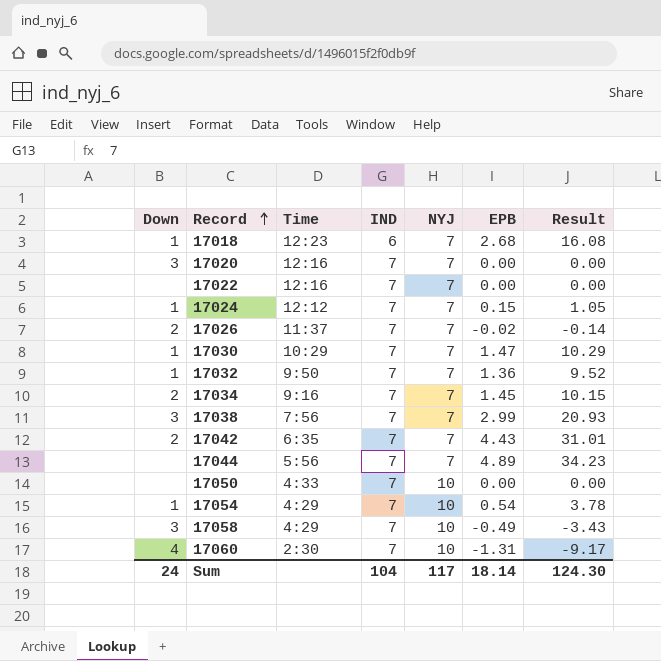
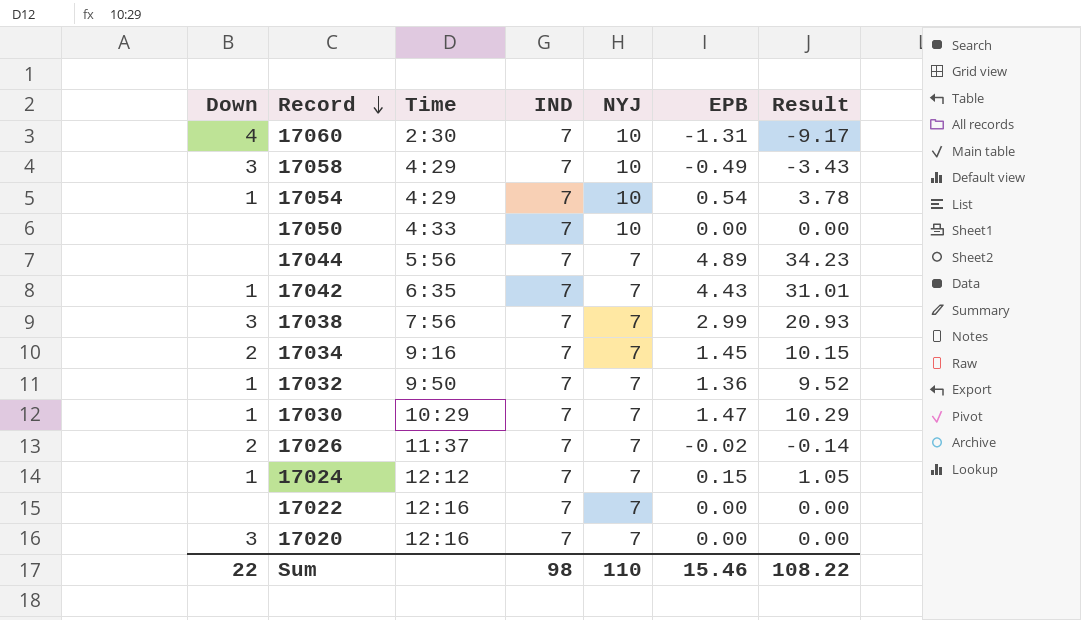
row order: Record ascending -> Record descending
row 17018: 1 | 12:23 | 6 | 7 | 2.68 | 16.08 -> none
17042 | Down: 2 -> 1
Sum | Down: 24 -> 22
Sum | IND: 104 -> 98
Sum | NYJ: 117 -> 110
Sum | EPB: 18.14 -> 15.46
Sum | Result: 124.30 -> 108.22

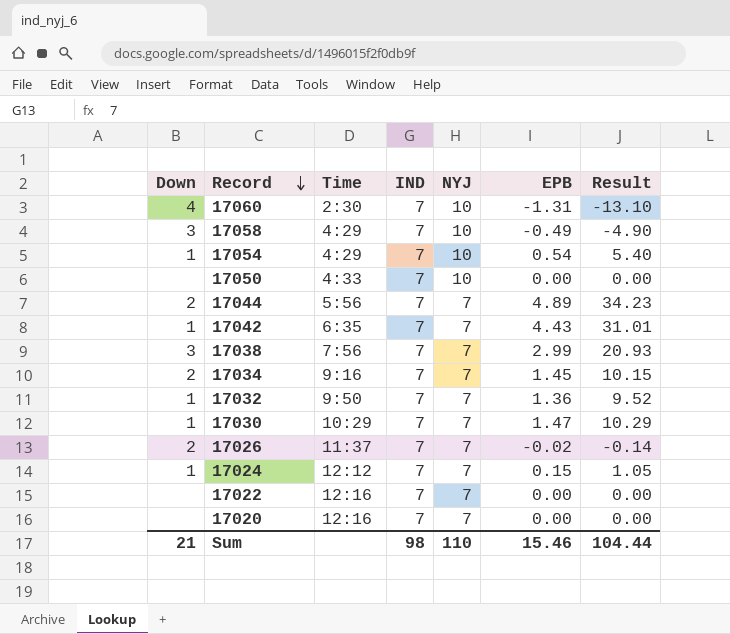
column Result | formula: [IND] * [EPB] -> [NYJ] * [EPB]
17044 | Down: none -> 2
17020 | Down: 3 -> none
Sum | Down: 22 -> 21
Sum | Result: 108.22 -> 104.44

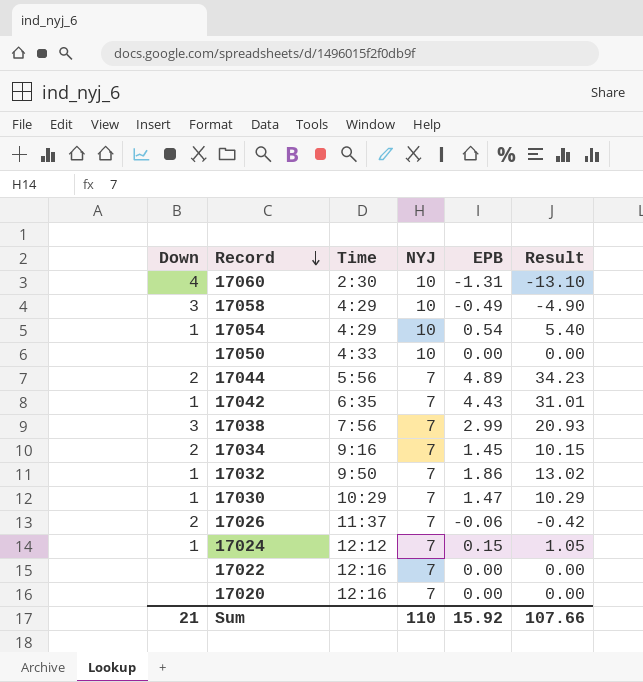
column IND | position: 4 -> none
17032 | EPB: 1.36 -> 1.86
17032 | Result: 9.52 -> 13.02
17026 | EPB: -0.02 -> -0.06
17026 | Result: -0.14 -> -0.42
Sum | EPB: 15.46 -> 15.92
Sum | Result: 104.44 -> 107.66

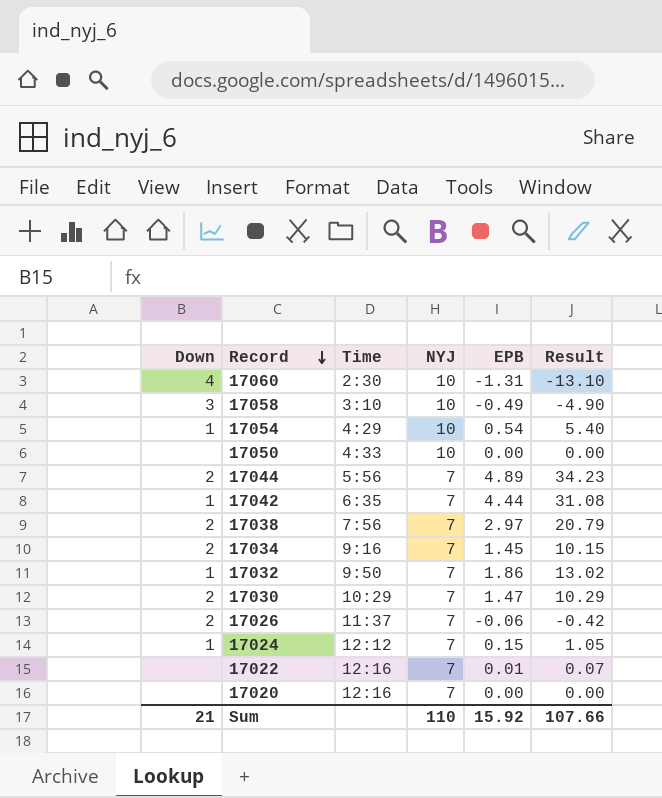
17058 | Time: 4:29 -> 3:10
17042 | EPB: 4.43 -> 4.44
17042 | Result: 31.01 -> 31.08
17038 | Down: 3 -> 2
17038 | EPB: 2.99 -> 2.97
17038 | Result: 20.93 -> 20.79
17030 | Down: 1 -> 2
17022 | EPB: 0.00 -> 0.01
17022 | Result: 0.00 -> 0.07

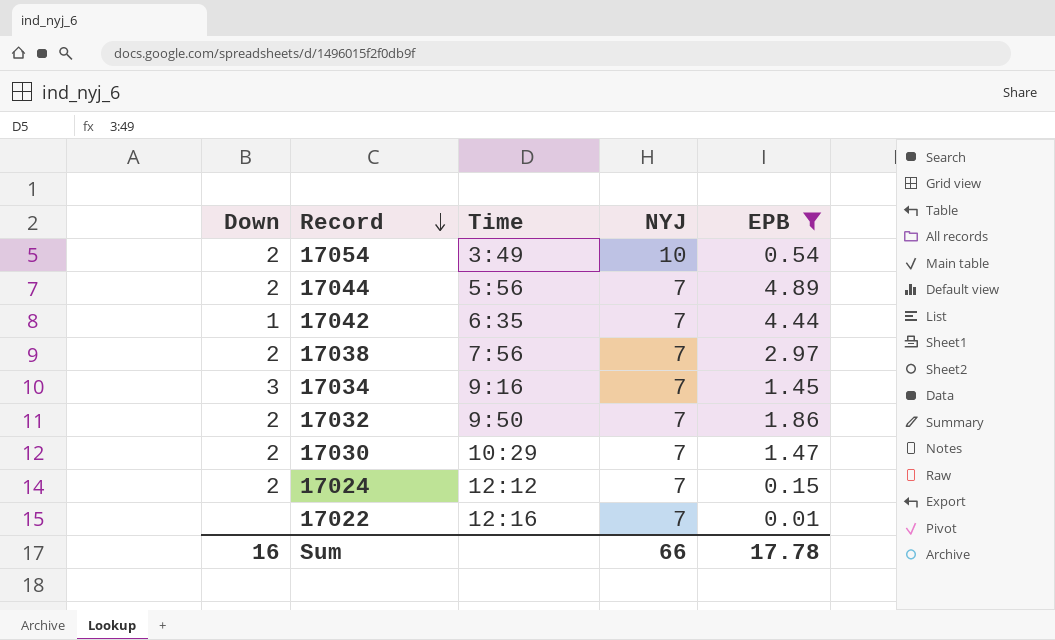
filter: none -> EPB >= 0.01
column Result | formula: [NYJ] * [EPB] -> none
17054 | Down: 1 -> 2
17054 | Time: 4:29 -> 3:49
17034 | Down: 2 -> 3
17032 | Down: 1 -> 2
17024 | Down: 1 -> 2
Sum | Down: 21 -> 16
Sum | NYJ: 110 -> 66
Sum | EPB: 15.92 -> 17.78

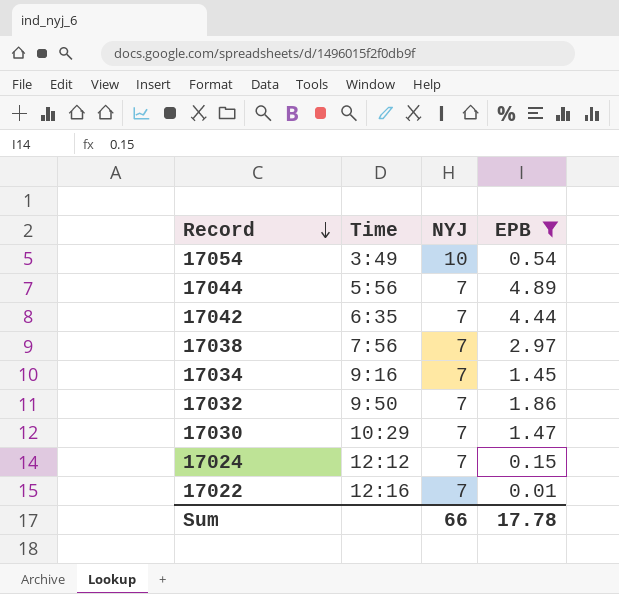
column Down | position: 1 -> none

